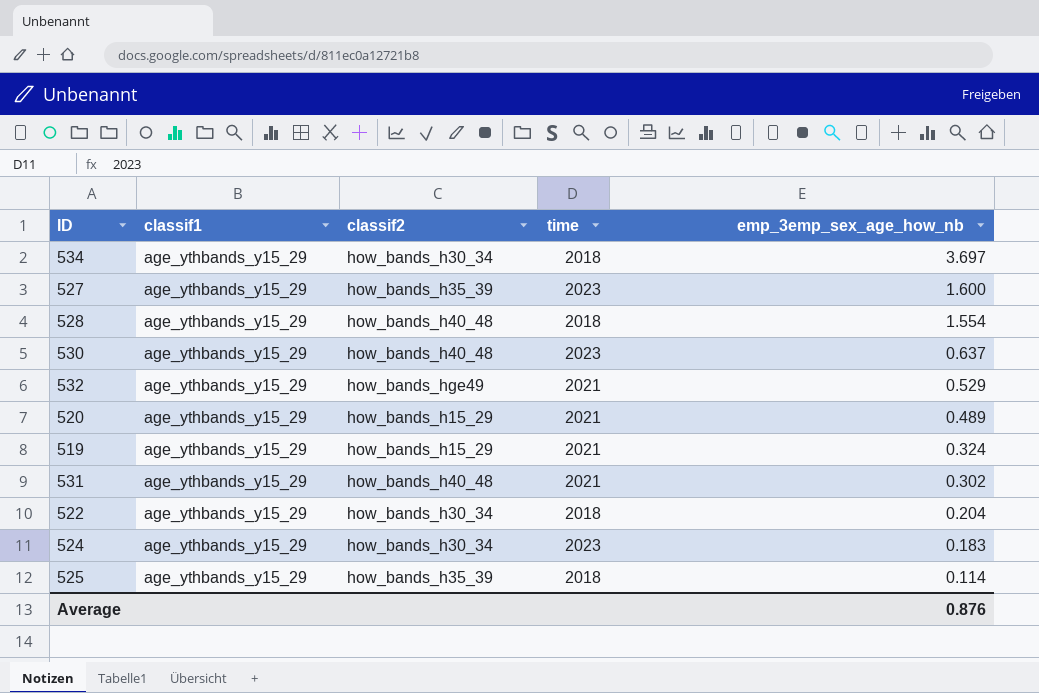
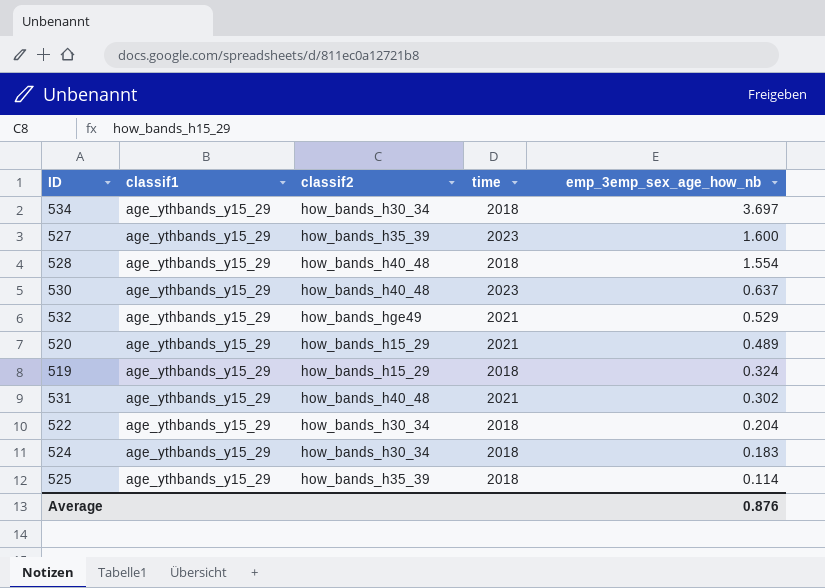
519 | time: 2021 -> 2018
524 | time: 2023 -> 2018

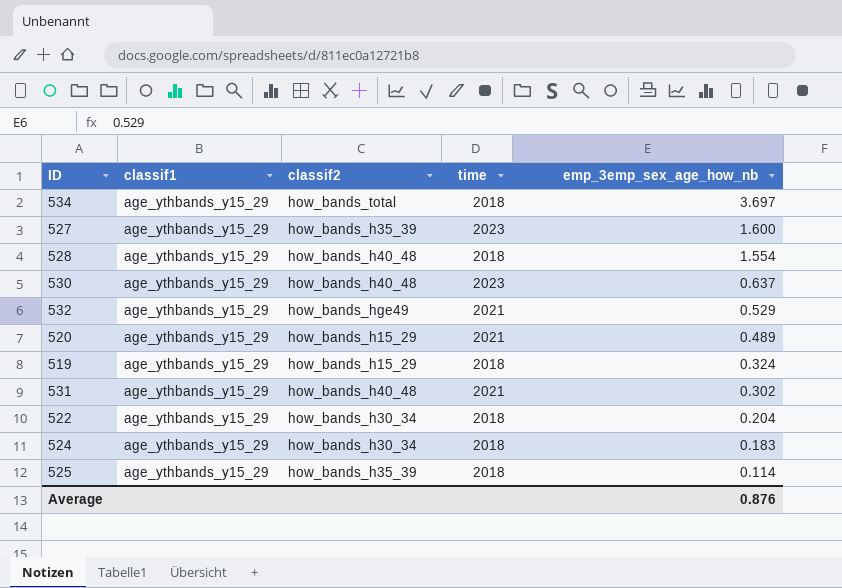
534 | classif2: how_bands_h30_34 -> how_bands_total

